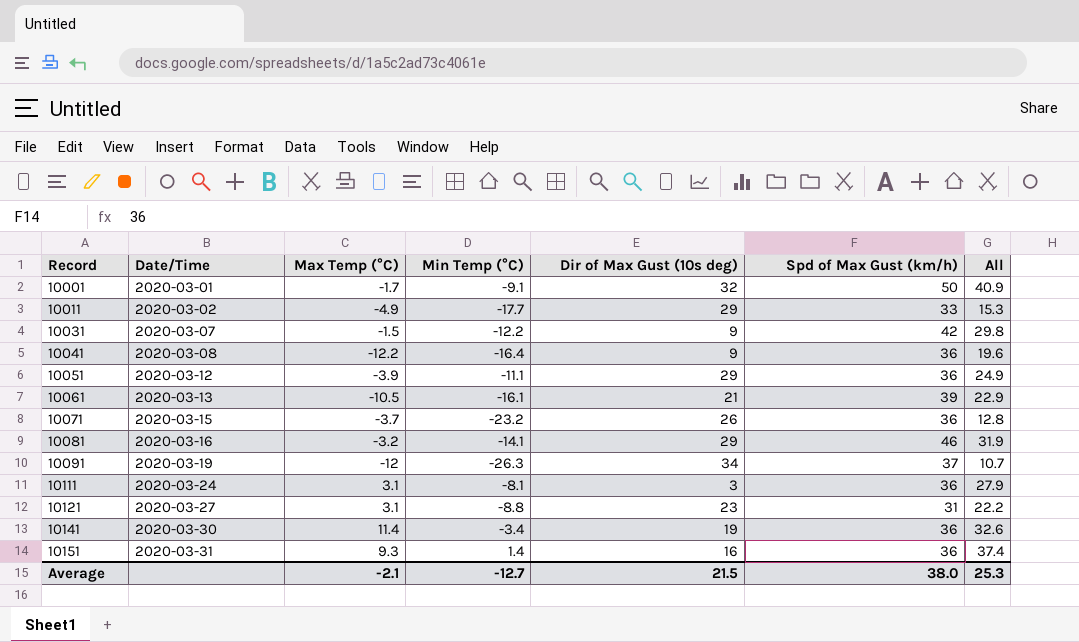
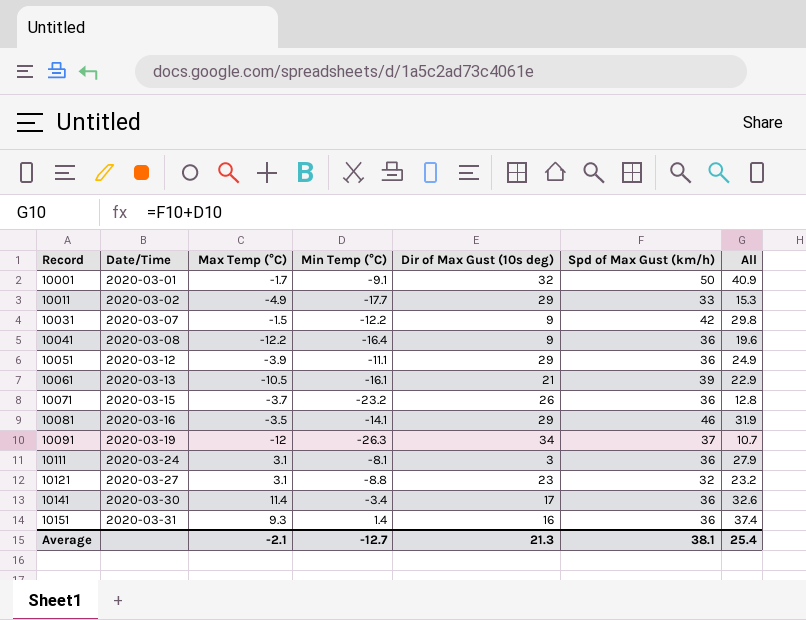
10081 | Max Temp (°C): -3.2 -> -3.5
10121 | Spd of Max Gust (km/h): 31 -> 32
10121 | All: 22.2 -> 23.2
10141 | Dir of Max Gust (10s deg): 19 -> 17
Average | Dir of Max Gust (10s deg): 21.5 -> 21.3
Average | Spd of Max Gust (km/h): 38.0 -> 38.1
Average | All: 25.3 -> 25.4

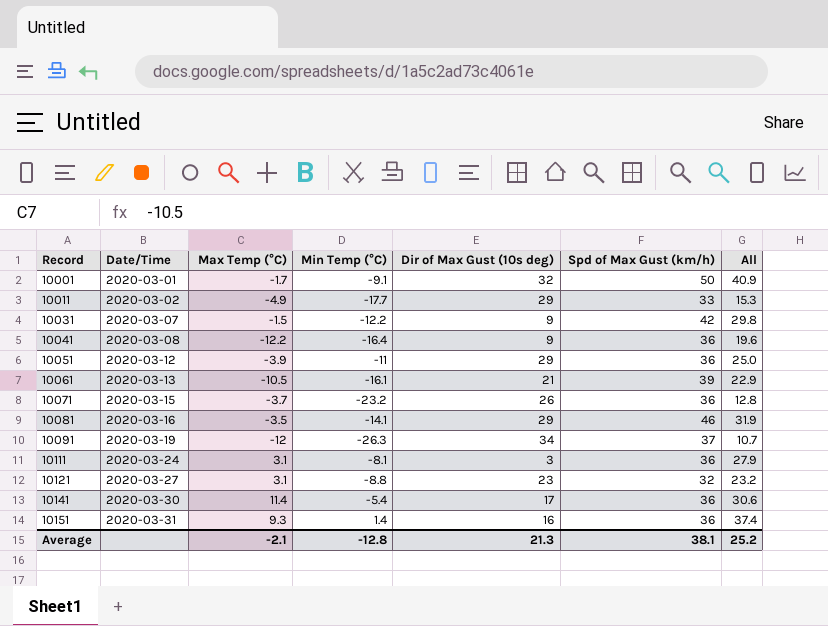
10051 | Min Temp (°C): -11.1 -> -11
10051 | All: 24.9 -> 25.0
10141 | Min Temp (°C): -3.4 -> -5.4
10141 | All: 32.6 -> 30.6
Average | Min Temp (°C): -12.7 -> -12.8
Average | All: 25.4 -> 25.2

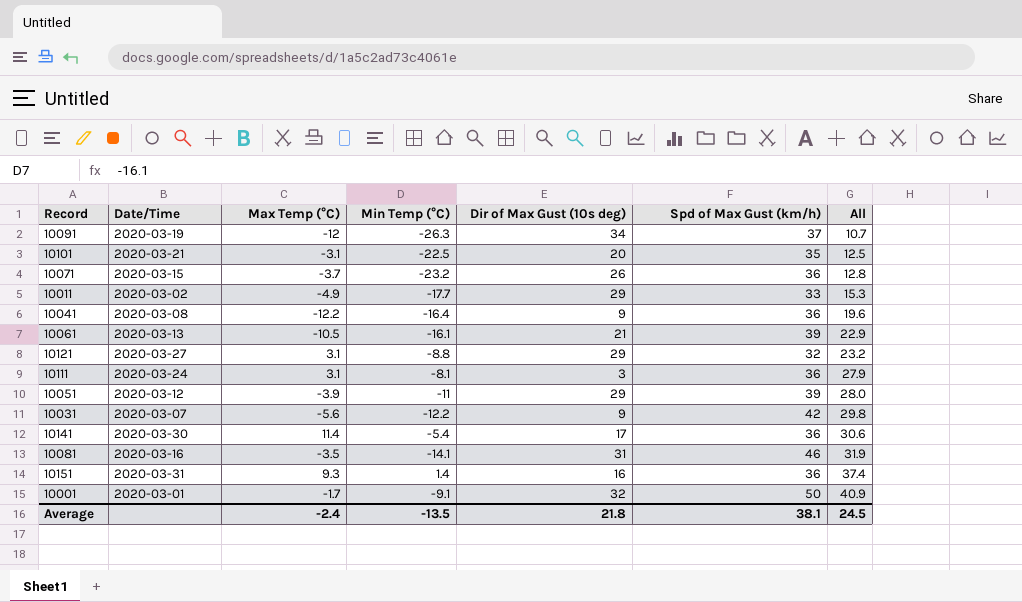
row order: Record ascending -> All ascending
row 10101: none -> 2020-03-21 | -3.1 | -22.5 | 20 | 35 | 12.5
10121 | Dir of Max Gust (10s deg): 23 -> 29
10051 | Spd of Max Gust (km/h): 36 -> 39
10051 | All: 25.0 -> 28.0
10031 | Max Temp (°C): -1.5 -> -5.6
10081 | Dir of Max Gust (10s deg): 29 -> 31
Average | Max Temp (°C): -2.1 -> -2.4
Average | Min Temp (°C): -12.8 -> -13.5
Average | Dir of Max Gust (10s deg): 21.3 -> 21.8
Average | All: 25.2 -> 24.5

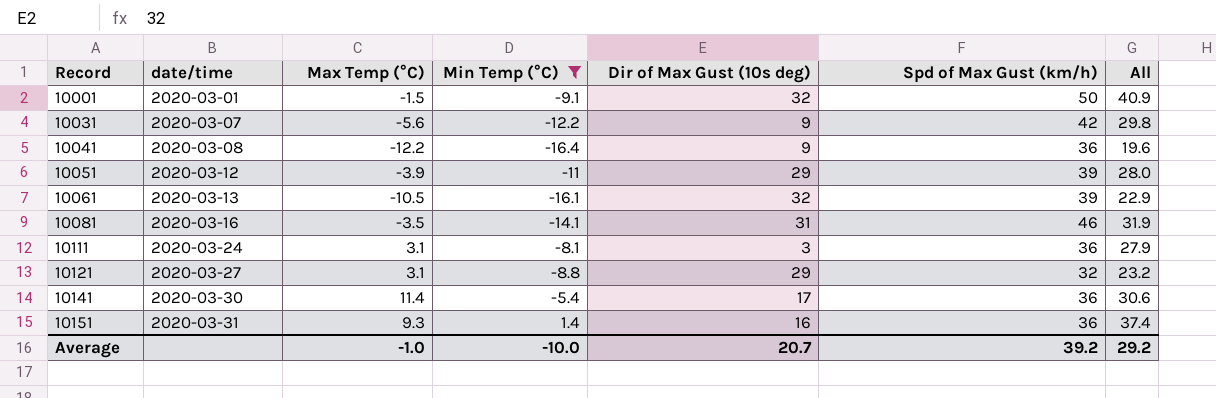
filter: none -> Min Temp (°C) >= -16.4
row order: All ascending -> Record ascending
column name: Date/Time -> date/time
10001 | Max Temp (°C): -1.7 -> -1.5
10061 | Dir of Max Gust (10s deg): 21 -> 32
Average | Max Temp (°C): -2.4 -> -1.0
Average | Min Temp (°C): -13.5 -> -10.0
Average | Dir of Max Gust (10s deg): 21.8 -> 20.7
Average | Spd of Max Gust (km/h): 38.1 -> 39.2
Average | All: 24.5 -> 29.2

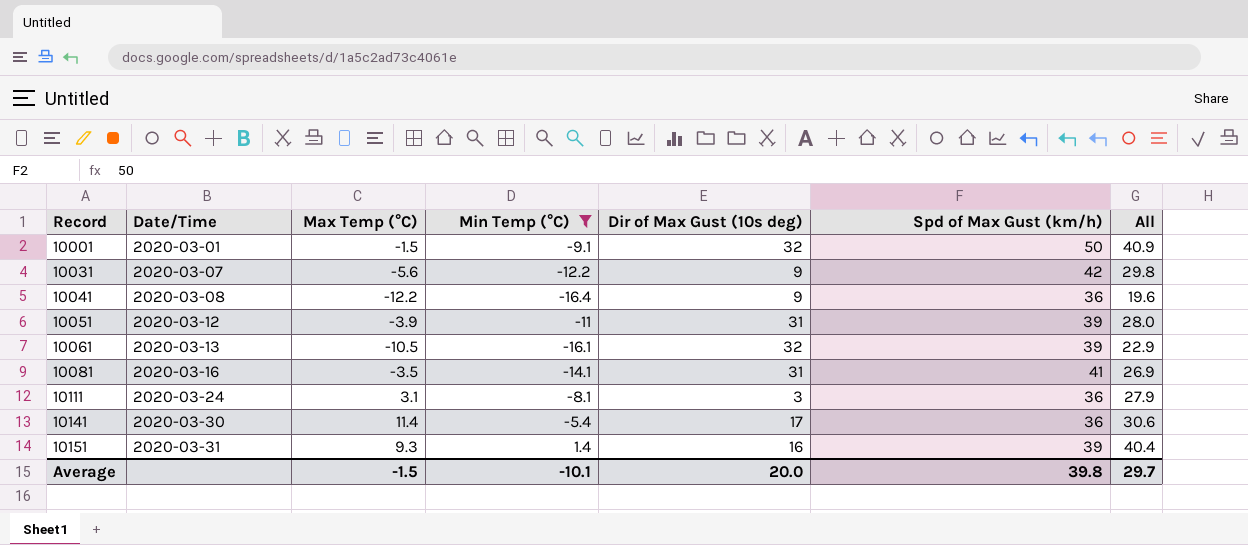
column name: date/time -> Date/Time
row 10121: 2020-03-27 | 3.1 | -8.8 | 29 | 32 | 23.2 -> none
10051 | Dir of Max Gust (10s deg): 29 -> 31
10081 | Spd of Max Gust (km/h): 46 -> 41
10081 | All: 31.9 -> 26.9
10151 | Spd of Max Gust (km/h): 36 -> 39
10151 | All: 37.4 -> 40.4
Average | Max Temp (°C): -1.0 -> -1.5
Average | Min Temp (°C): -10.0 -> -10.1
Average | Dir of Max Gust (10s deg): 20.7 -> 20.0
Average | Spd of Max Gust (km/h): 39.2 -> 39.8
Average | All: 29.2 -> 29.7

